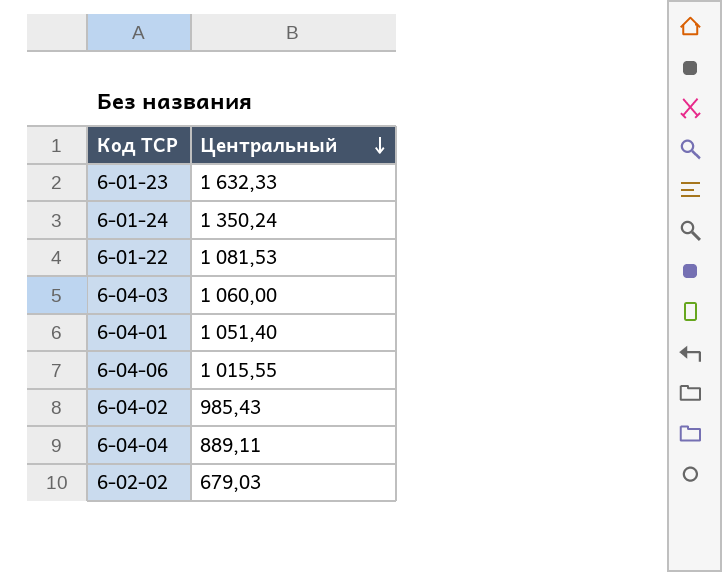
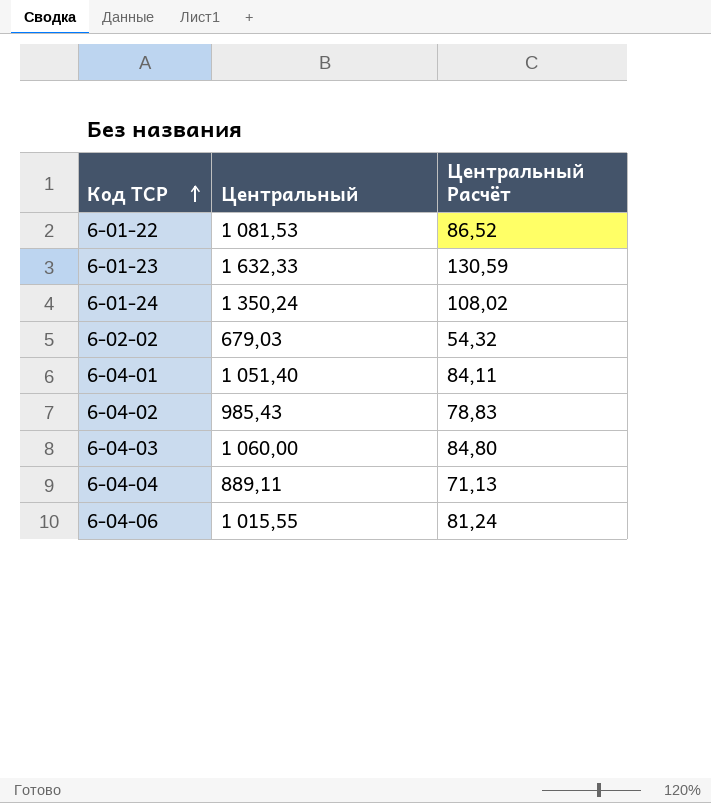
row order: Центральный descending -> Код ТСР ascending
column Центральный Расчёт | formula: none -> [Центральный] * 0,08

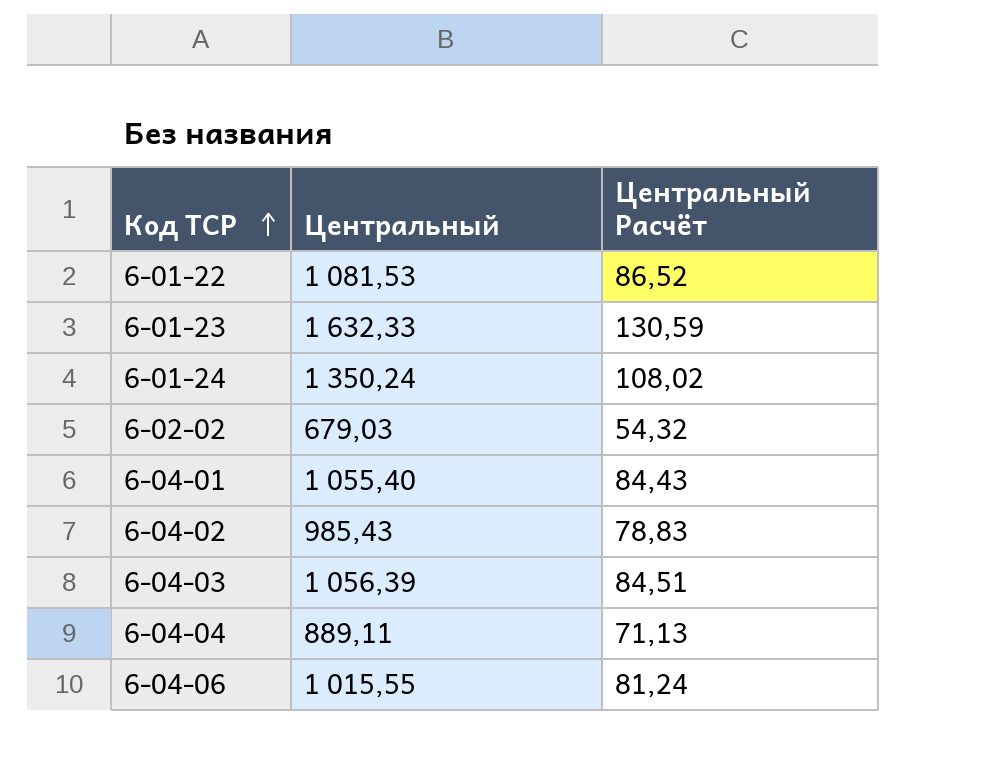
6-04-01 | Центральный: 1 051,40 -> 1 055,40
6-04-01 | Центральный Расчёт: 84,11 -> 84,43
6-04-03 | Центральный: 1 060,00 -> 1 056,39
6-04-03 | Центральный Расчёт: 84,80 -> 84,51

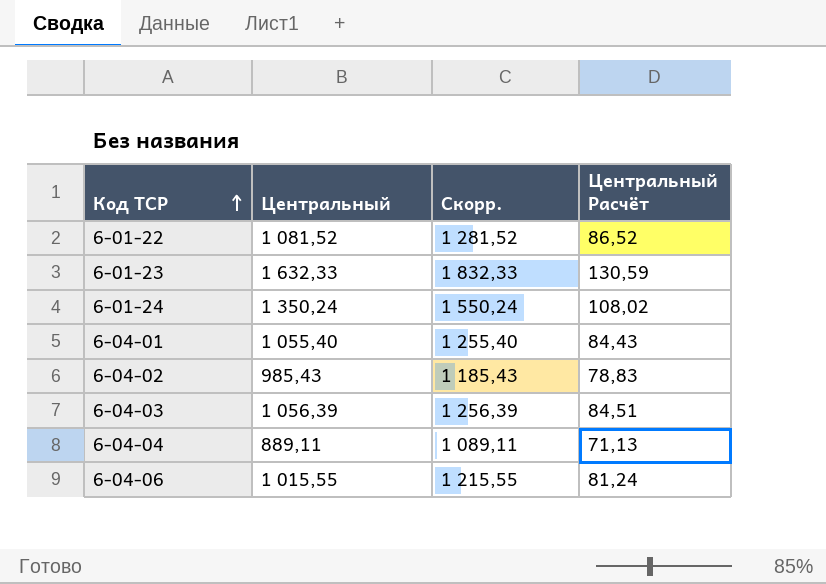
column Скорр. | formula: none -> [Центральный] + 200
row 6-02-02: 679,03 | 54,32 -> none
6-01-22 | Центральный: 1 081,53 -> 1 081,52

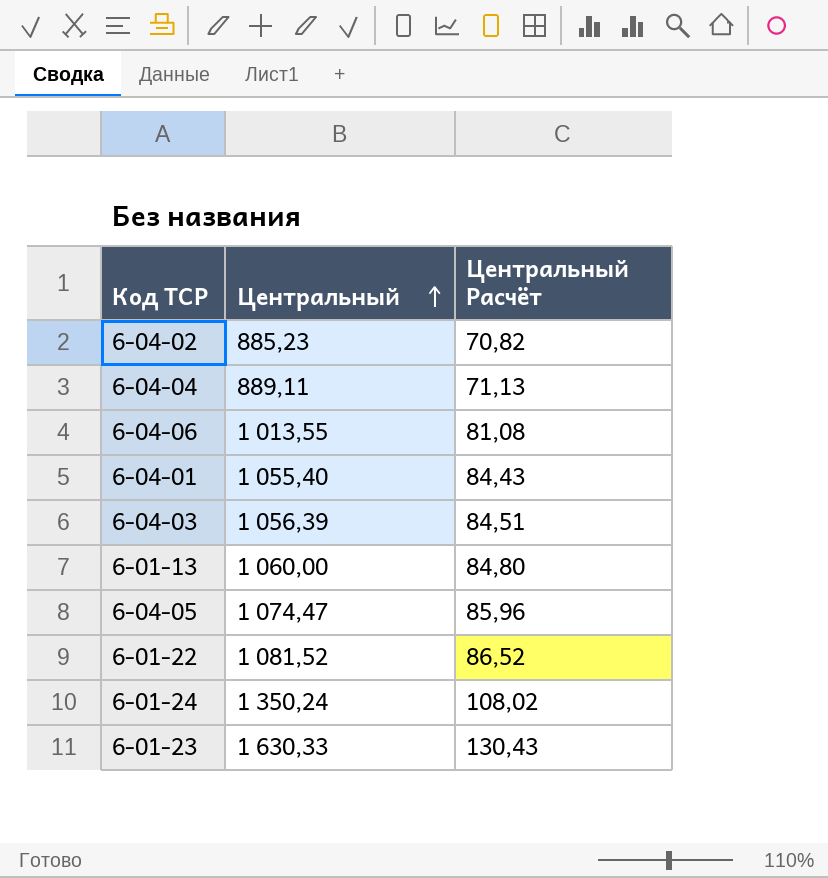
row order: Код ТСР ascending -> Центральный ascending
column Скорр. | formula: [Центральный] + 200 -> none
6-04-02 | Центральный: 985,43 -> 885,23
6-04-02 | Центральный Расчёт: 78,83 -> 70,82
6-04-06 | Центральный: 1 015,55 -> 1 013,55
6-04-06 | Центральный Расчёт: 81,24 -> 81,08
row 6-01-13: none -> 1 060,00 | 84,80
row 6-04-05: none -> 1 074,47 | 85,96
6-01-23 | Центральный: 1 632,33 -> 1 630,33
6-01-23 | Центральный Расчёт: 130,59 -> 130,43

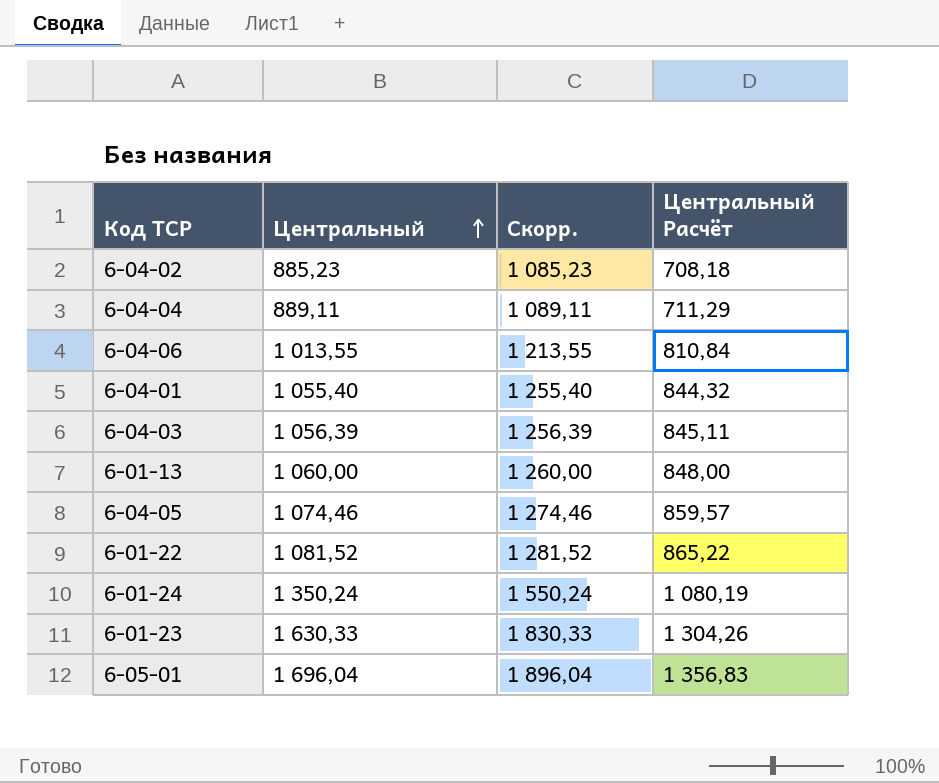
column Скорр. | formula: none -> [Центральный] + 200
column Центральный Расчёт | formula: [Центральный] * 0,08 -> [Центральный] * 0,8
6-04-05 | Центральный: 1 074,47 -> 1 074,46
row 6-05-01: none -> 1 696,04 | 1 896,04 | 1 356,83

